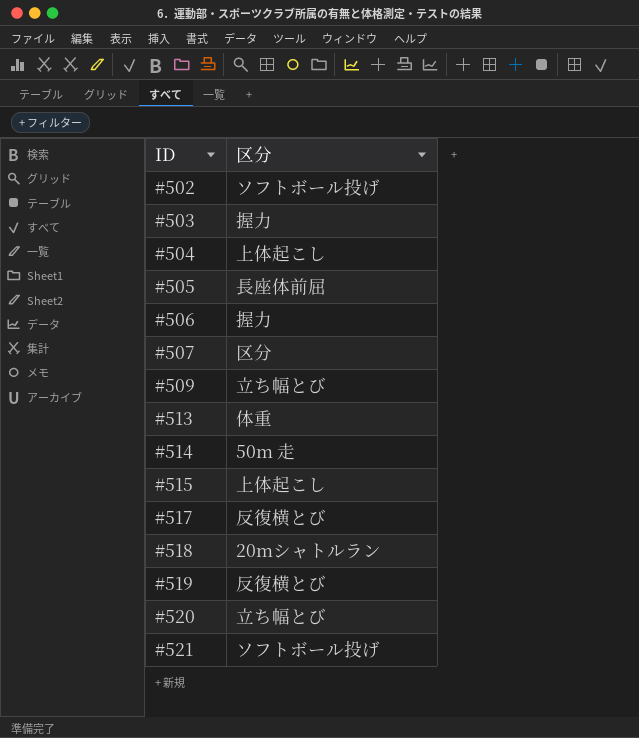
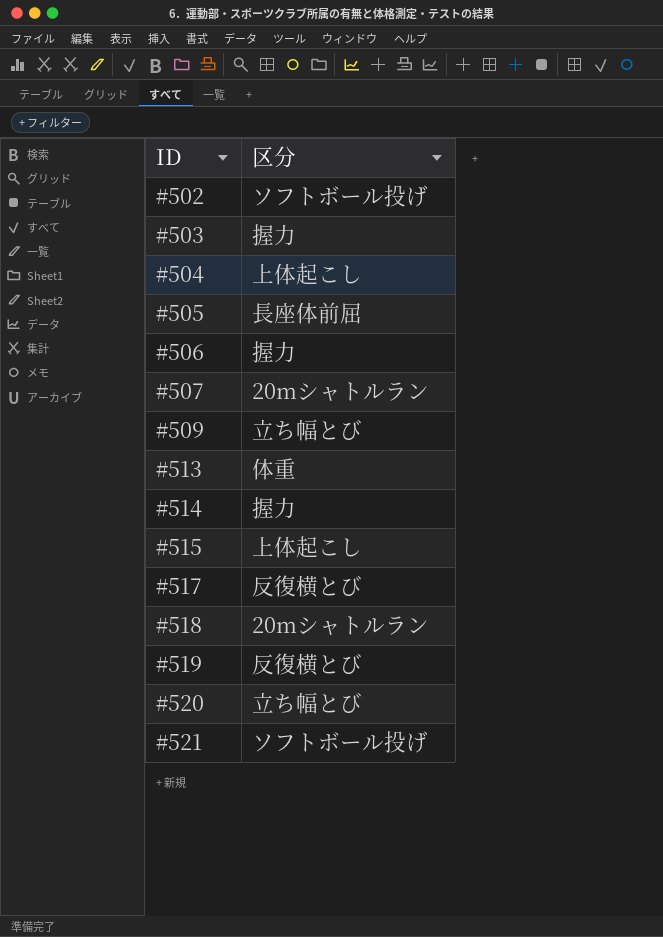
#507 | 区分: 区分 -> 20mシャトルラン
#514 | 区分: 50m 走 -> 握力

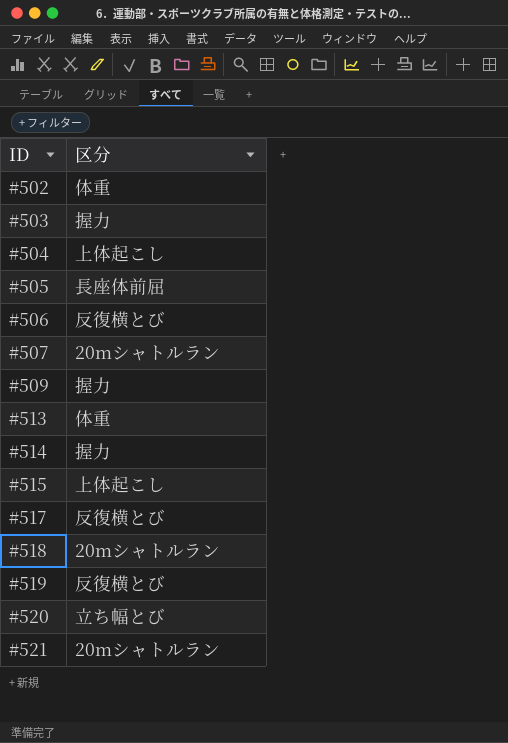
#502 | 区分: ソフトボール投げ -> 体重
#506 | 区分: 握力 -> 反復横とび
#509 | 区分: 立ち幅とび -> 握力
#521 | 区分: ソフトボール投げ -> 20mシャトルラン

